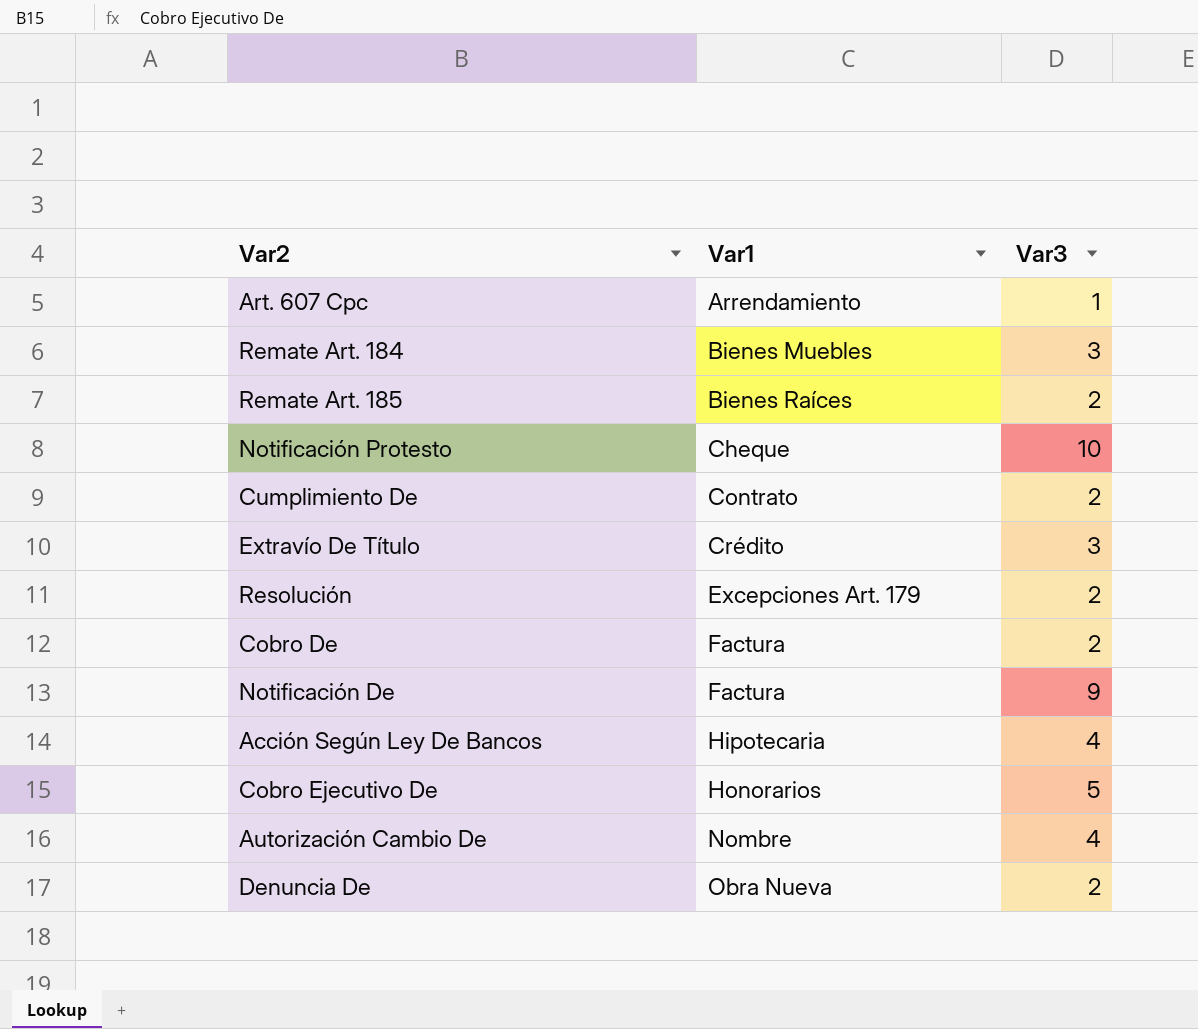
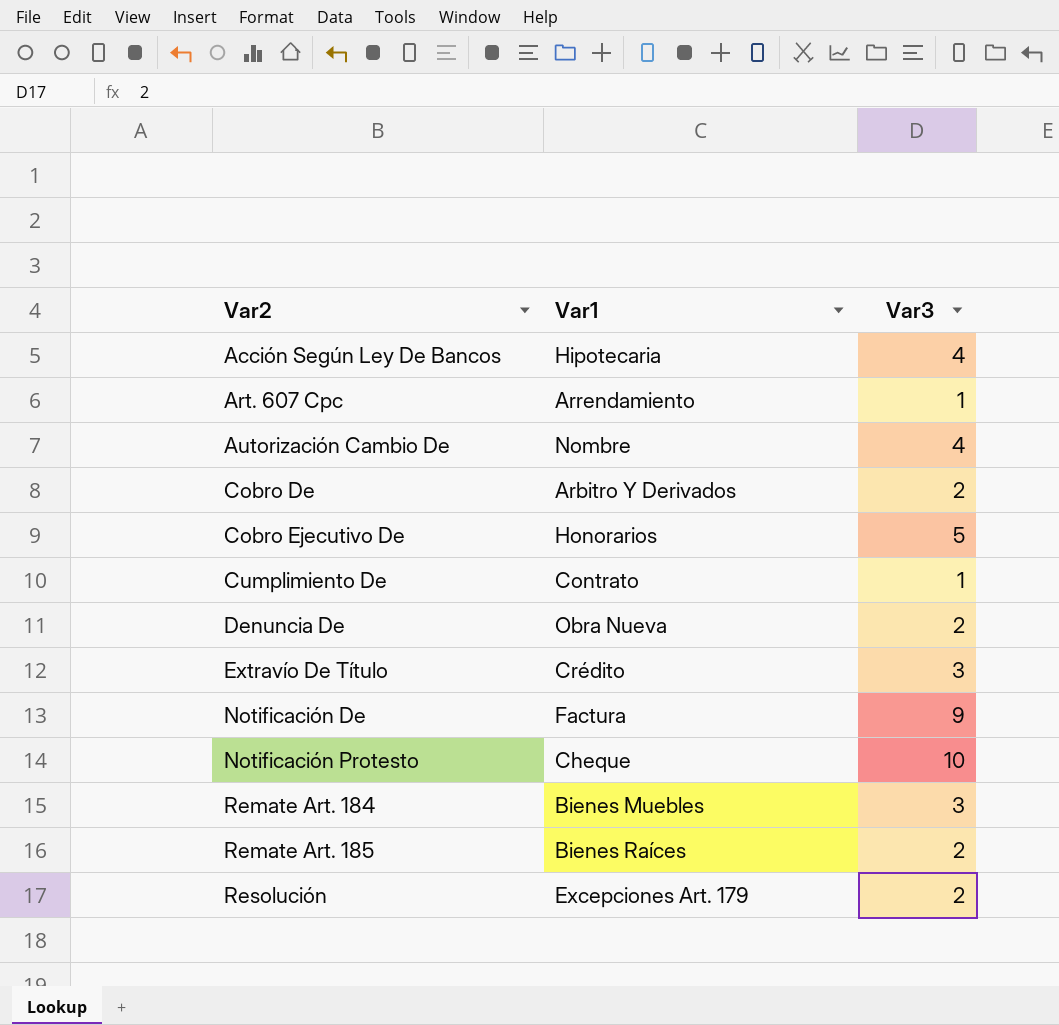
row order: Var1 ascending -> Var2 ascending
Cobro De | Var1: Factura -> Arbitro Y Derivados
Cumplimiento De | Var3: 2 -> 1

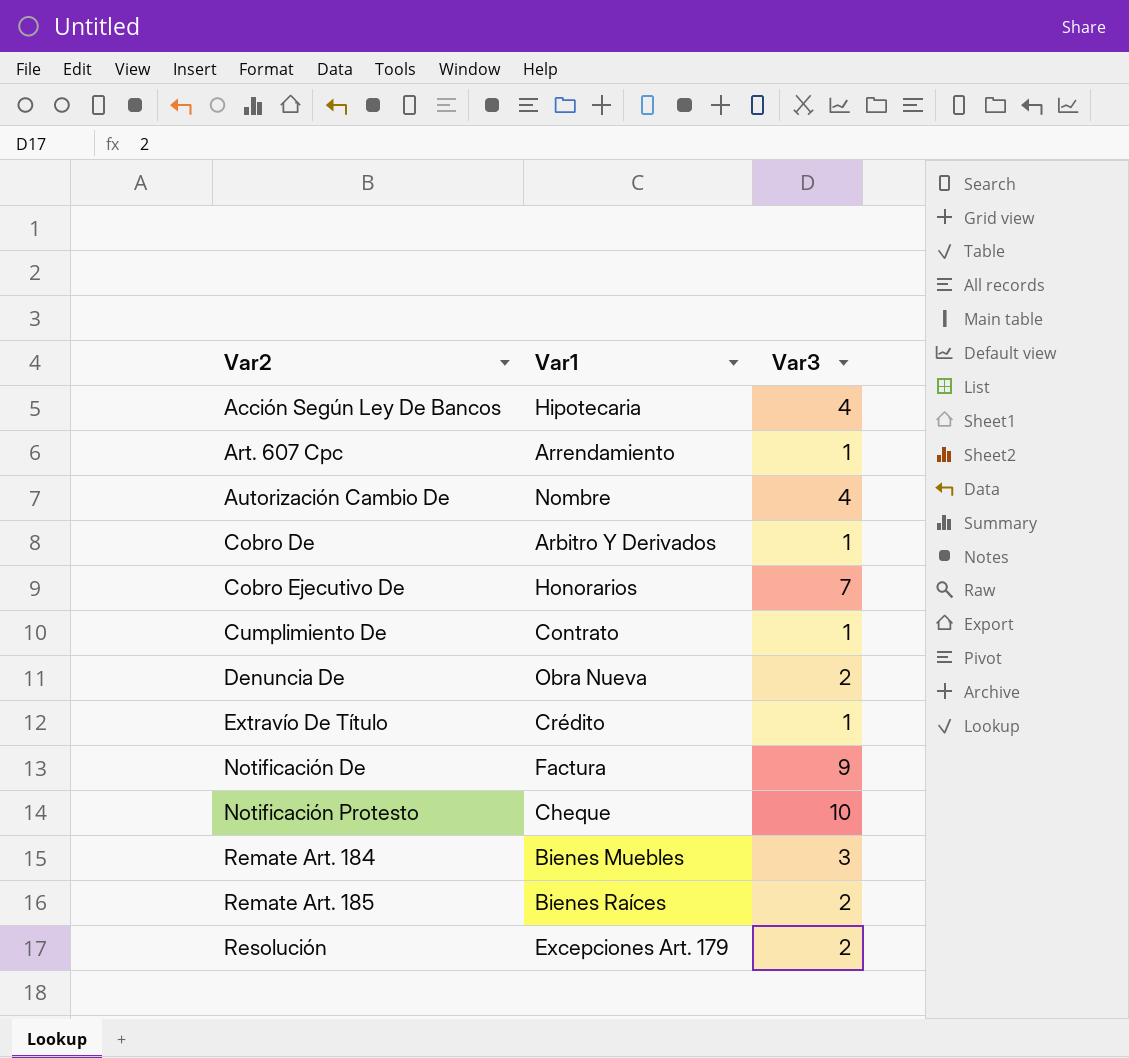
Cobro De | Var3: 2 -> 1
Cobro Ejecutivo De | Var3: 5 -> 7
Extravío De Título | Var3: 3 -> 1

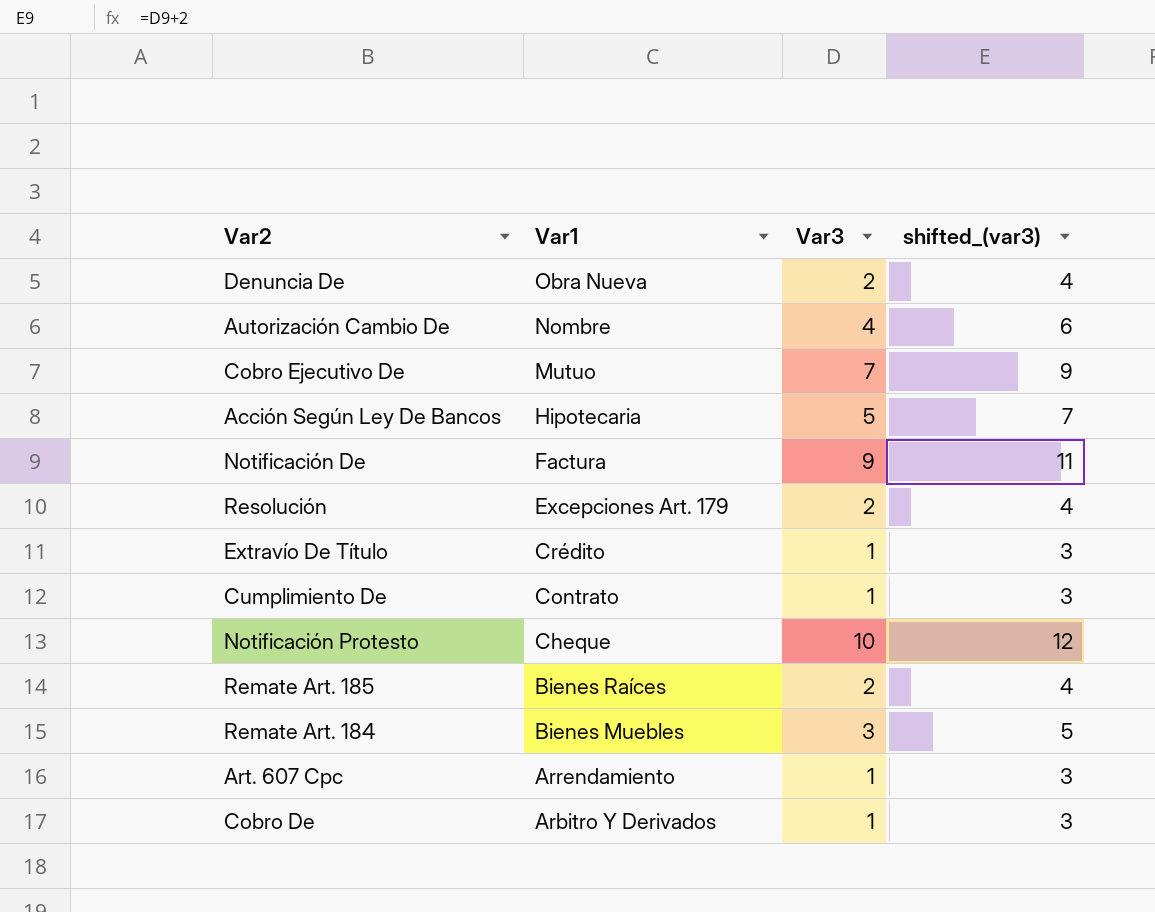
row order: Var2 ascending -> Var1 descending
column shifted_(var3) | formula: none -> [Var3] + 2
Cobro Ejecutivo De | Var1: Honorarios -> Mutuo
Acción Según Ley De Bancos | Var3: 4 -> 5

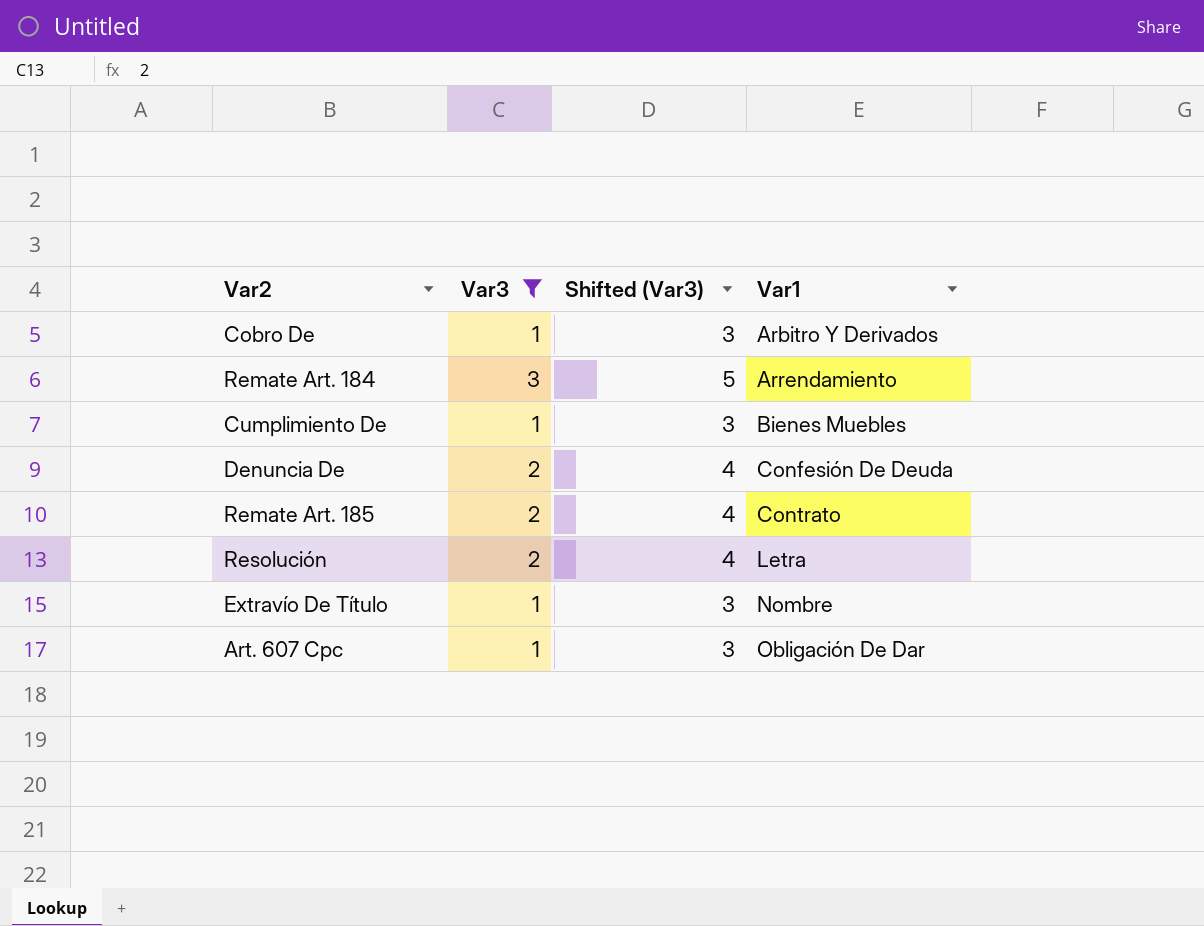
filter: none -> Var3 <= 3
row order: Var1 descending -> Var1 ascending
column name: shifted_(var3) -> Shifted (Var3)
column Var1 | position: 2 -> 4
Remate Art. 184 | Var1: Bienes Muebles -> Arrendamiento
Cumplimiento De | Var1: Contrato -> Bienes Muebles
Denuncia De | Var1: Obra Nueva -> Confesión De Deuda
Remate Art. 185 | Var1: Bienes Raíces -> Contrato
Resolución | Var1: Excepciones Art. 179 -> Letra
Extravío De Título | Var1: Crédito -> Nombre
Art. 607 Cpc | Var1: Arrendamiento -> Obligación De Dar

